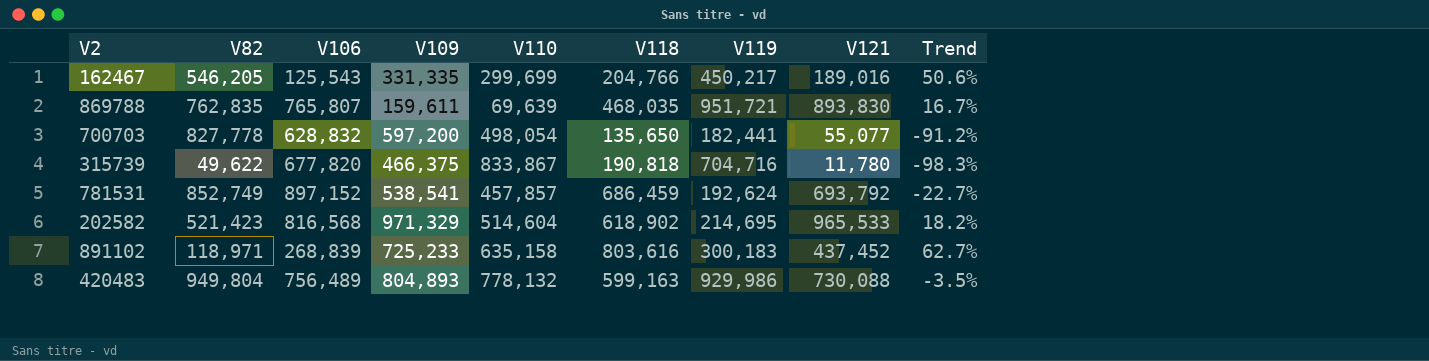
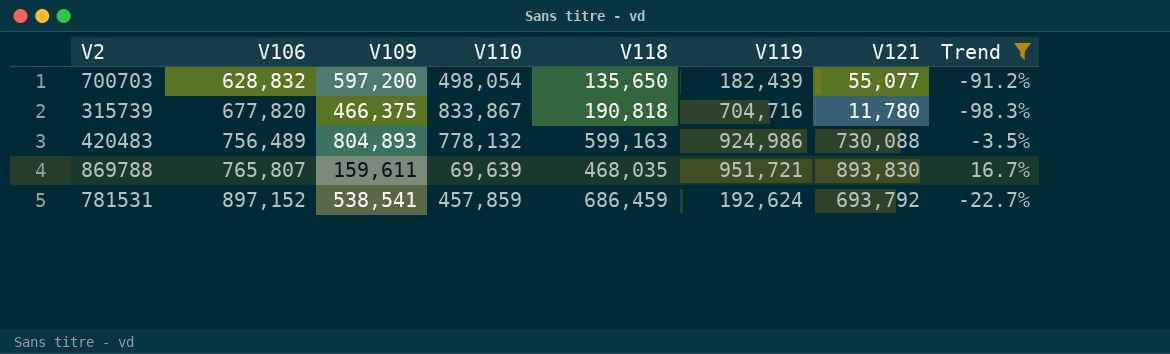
filter: none -> Trend <= 16.7%
row order: none -> V106 ascending
column V82 | position: 2 -> none
700703 | V119: 182,441 -> 182,439
420483 | V119: 929,986 -> 924,986
781531 | V110: 457,857 -> 457,859

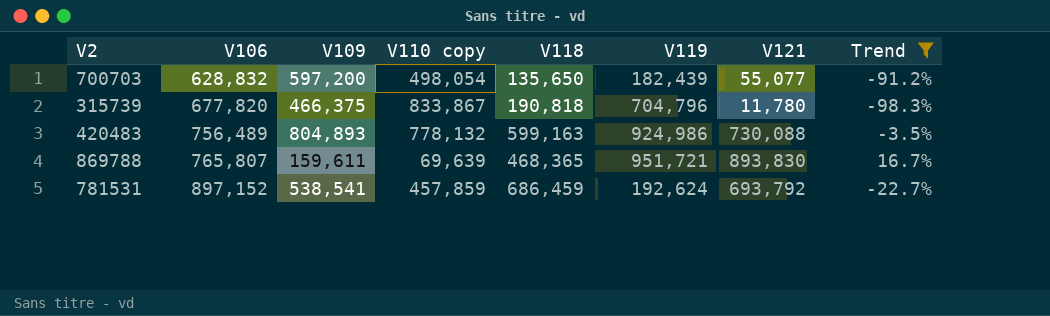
column name: V110 -> V110 copy
315739 | V119: 704,716 -> 704,796
869788 | V118: 468,035 -> 468,365

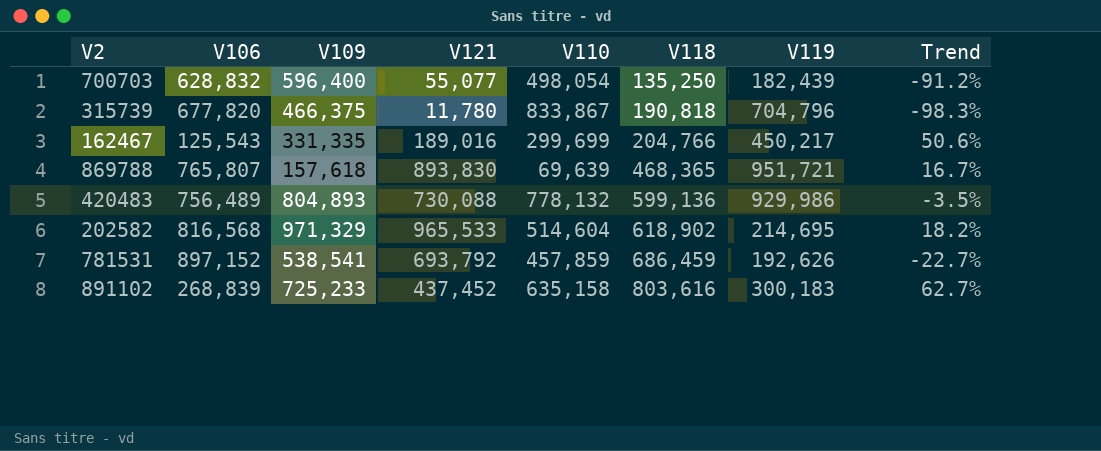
filter: Trend <= 16.7% -> none
row order: V106 ascending -> V118 ascending
column V121 | position: 7 -> 4
column name: V110 copy -> V110
700703 | V109: 597,200 -> 596,400
700703 | V118: 135,650 -> 135,250
869788 | V109: 159,611 -> 157,618
420483 | V118: 599,163 -> 599,136
420483 | V119: 924,986 -> 929,986
781531 | V119: 192,624 -> 192,626

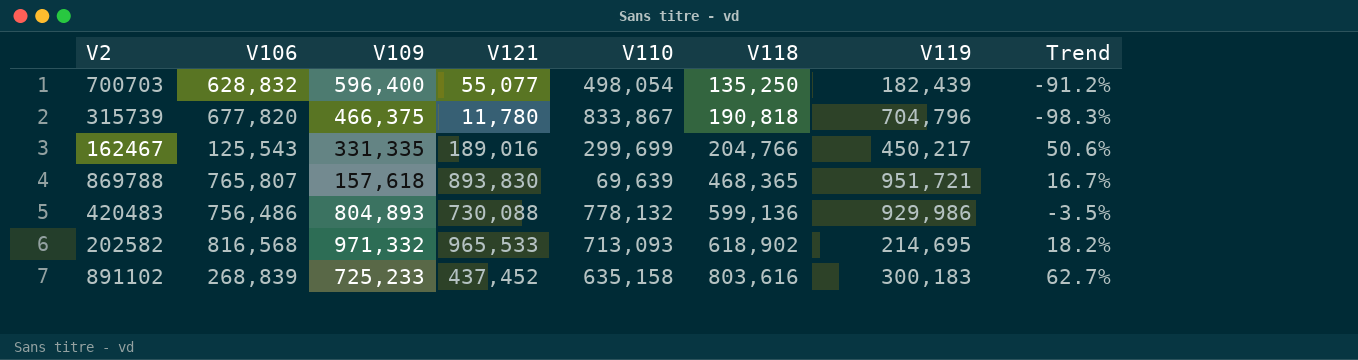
row 781531: 897,152 | 538,541 | 693,792 | 457,859 | 686,459 | 192,626 | -22.7% -> none
420483 | V106: 756,489 -> 756,486
202582 | V109: 971,329 -> 971,332
202582 | V110: 514,604 -> 713,093

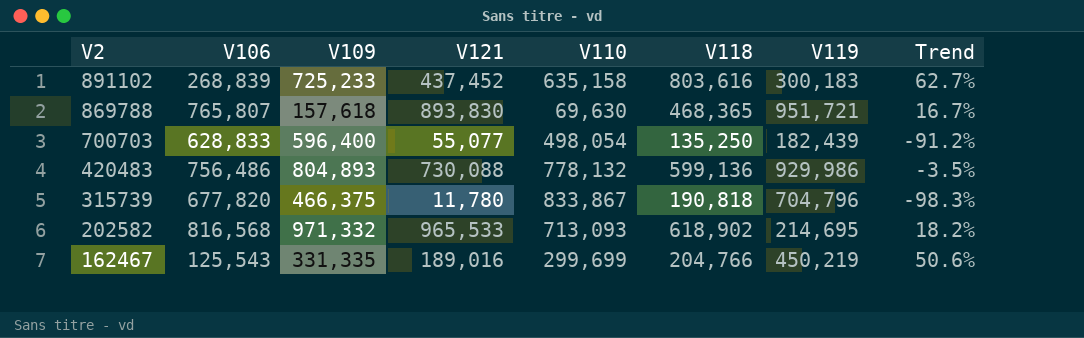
row order: V118 ascending -> V2 descending
869788 | V110: 69,639 -> 69,630
700703 | V106: 628,832 -> 628,833
162467 | V119: 450,217 -> 450,219

